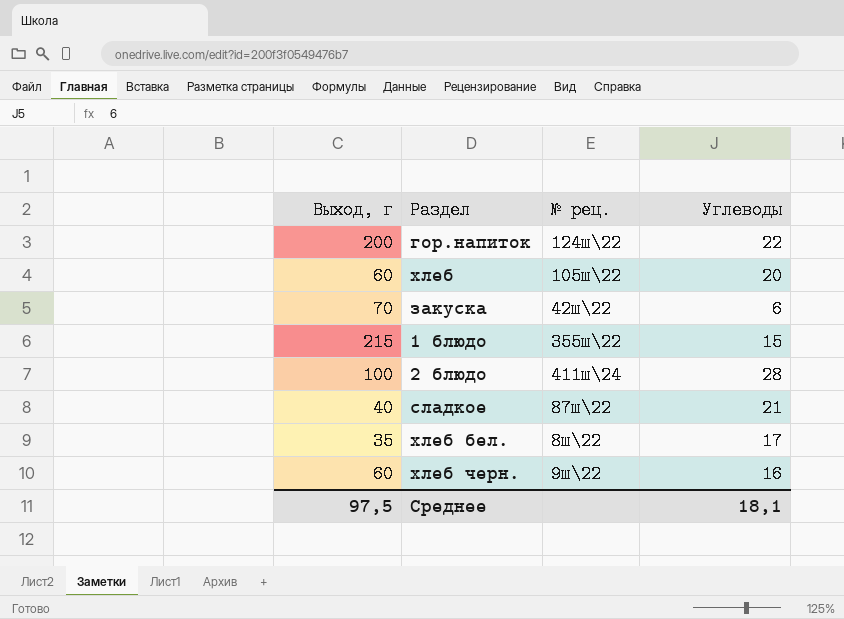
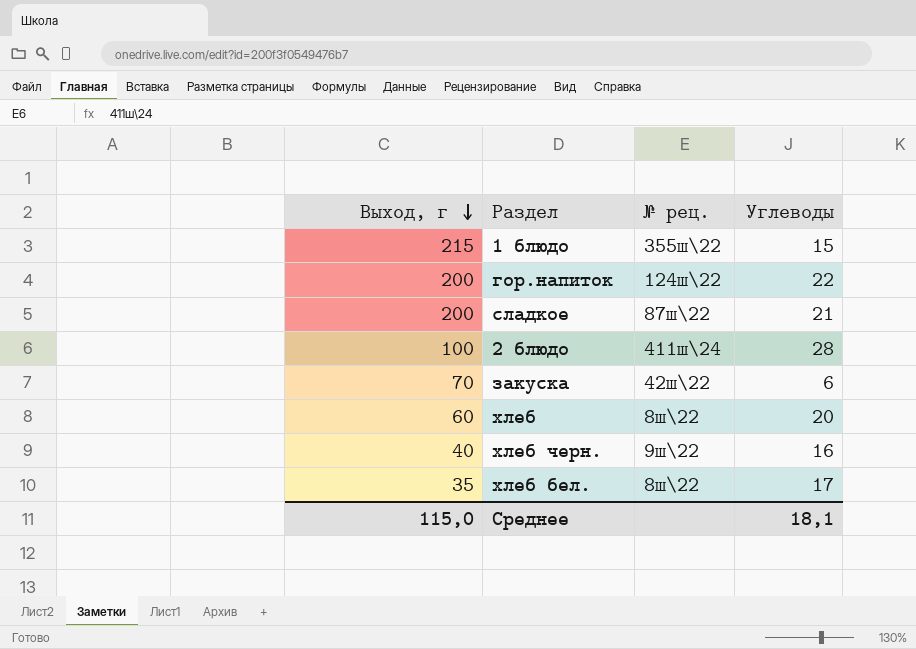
row order: none -> Выход, г descending
сладкое | Выход, г: 40 -> 200
хлеб | № рец.: 105ш\22 -> 8ш\22
хлеб черн. | Выход, г: 60 -> 40
Среднее | Выход, г: 97,5 -> 115,0

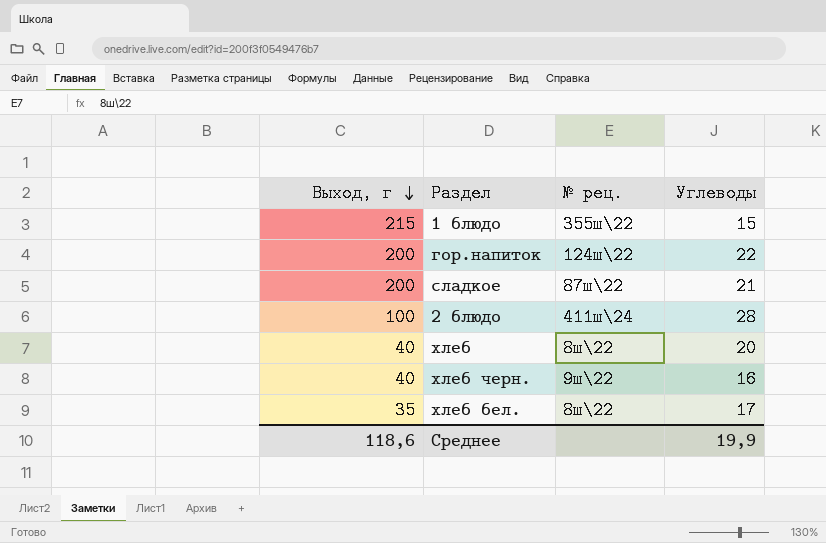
row закуска: 70 | 42ш\22 | 6 -> none
хлеб | Выход, г: 60 -> 40
Среднее | Выход, г: 115,0 -> 118,6
Среднее | Углеводы: 18,1 -> 19,9

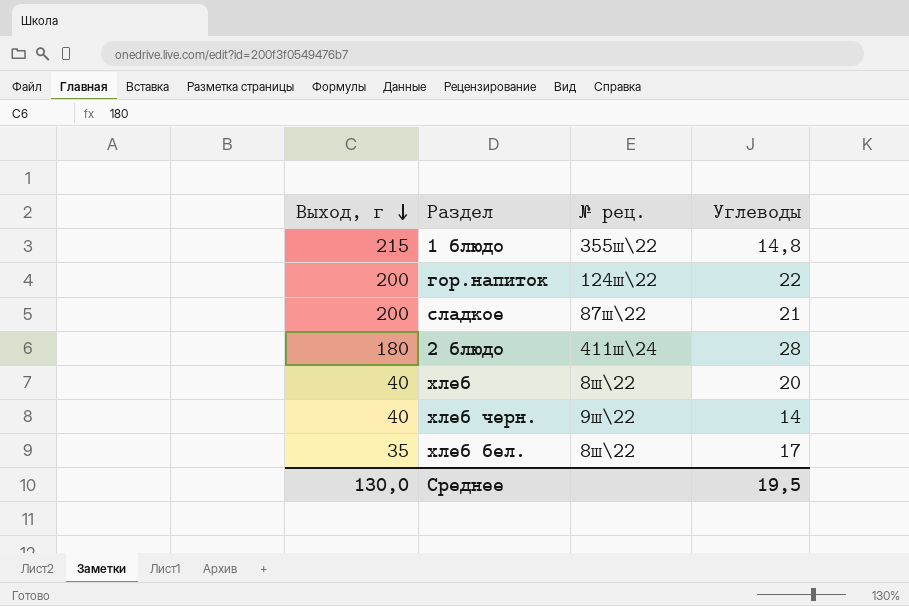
1 блюдо | Углеводы: 15 -> 14,8
2 блюдо | Выход, г: 100 -> 180
хлеб черн. | Углеводы: 16 -> 14
Среднее | Выход, г: 118,6 -> 130,0
Среднее | Углеводы: 19,9 -> 19,5

